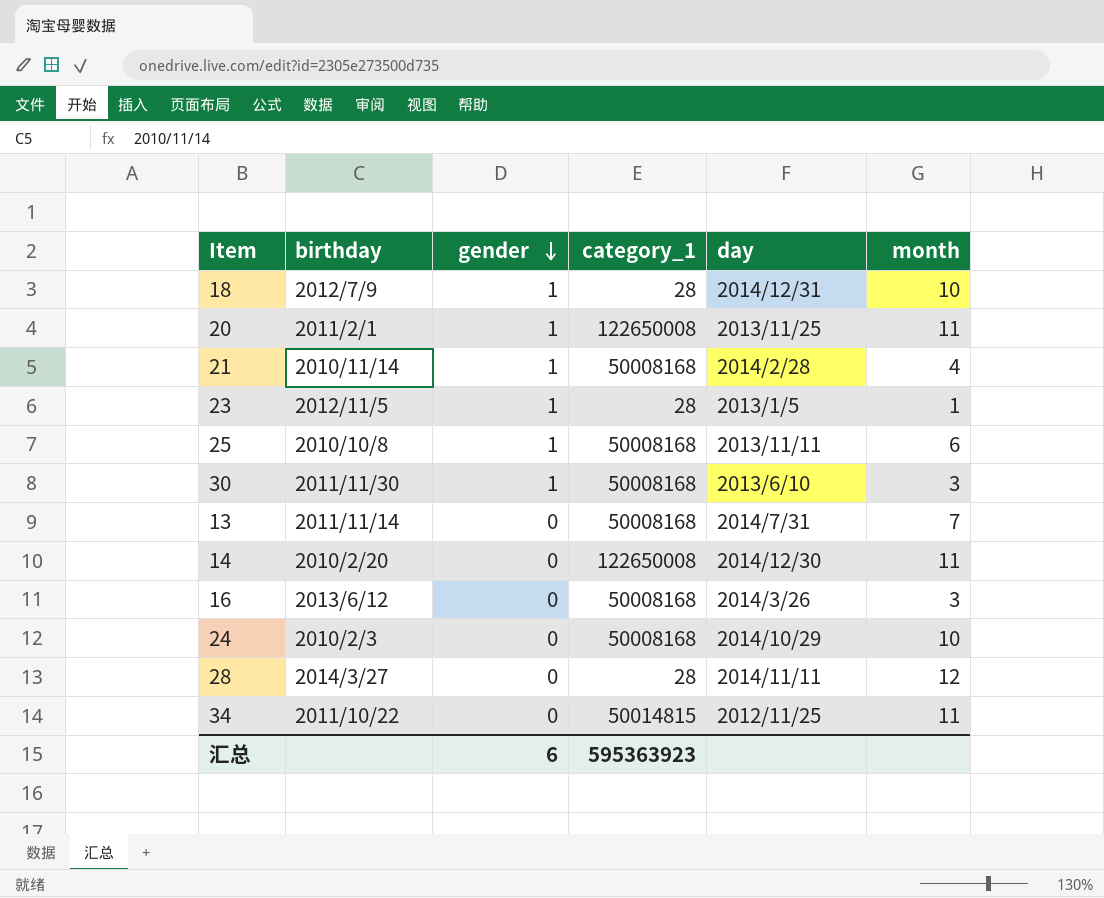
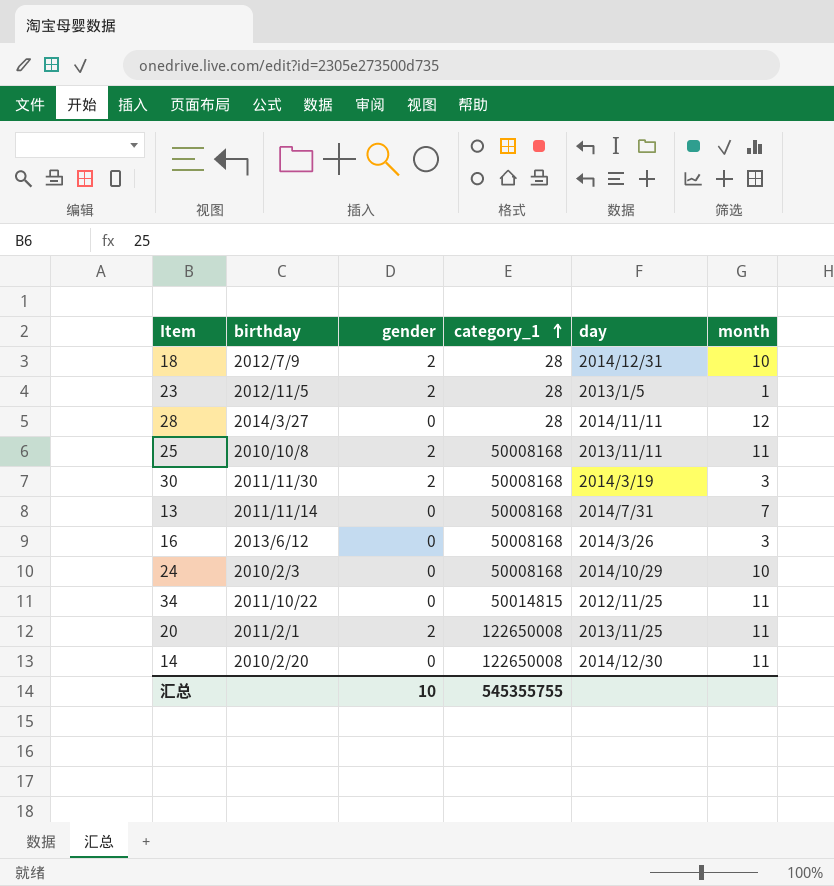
row order: gender descending -> category_1 ascending
row 21: 2010/11/14 | 1 | 50008168 | 2014/2/28 | 4 -> none
18 | gender: 1 -> 2
23 | gender: 1 -> 2
25 | gender: 1 -> 2
25 | month: 6 -> 11
30 | gender: 1 -> 2
30 | day: 2013/6/10 -> 2014/3/19
20 | gender: 1 -> 2
汇总 | gender: 6 -> 10
汇总 | category_1: 595363923 -> 545355755

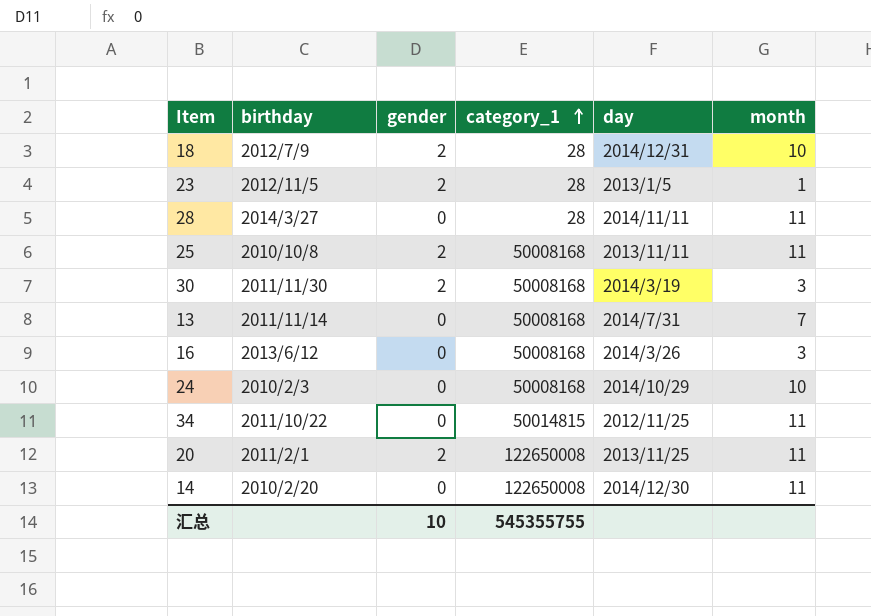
28 | month: 12 -> 11

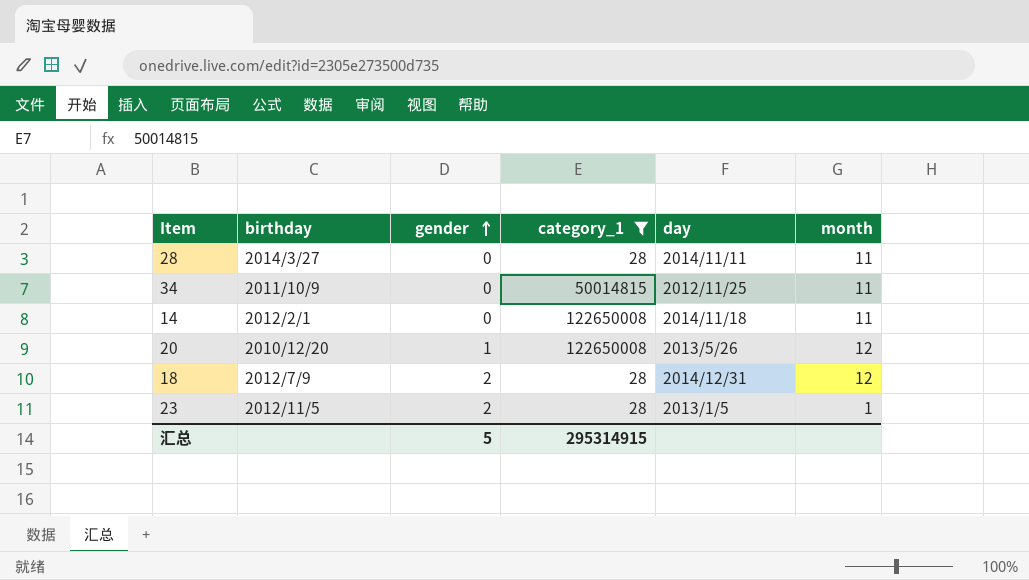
filter: none -> category_1 != 50008168
row order: category_1 ascending -> gender ascending
34 | birthday: 2011/10/22 -> 2011/10/9
14 | birthday: 2010/2/20 -> 2012/2/1
14 | day: 2014/12/30 -> 2014/11/18
20 | birthday: 2011/2/1 -> 2010/12/20
20 | gender: 2 -> 1
20 | day: 2013/11/25 -> 2013/5/26
20 | month: 11 -> 12
18 | month: 10 -> 12
汇总 | gender: 10 -> 5
汇总 | category_1: 545355755 -> 295314915

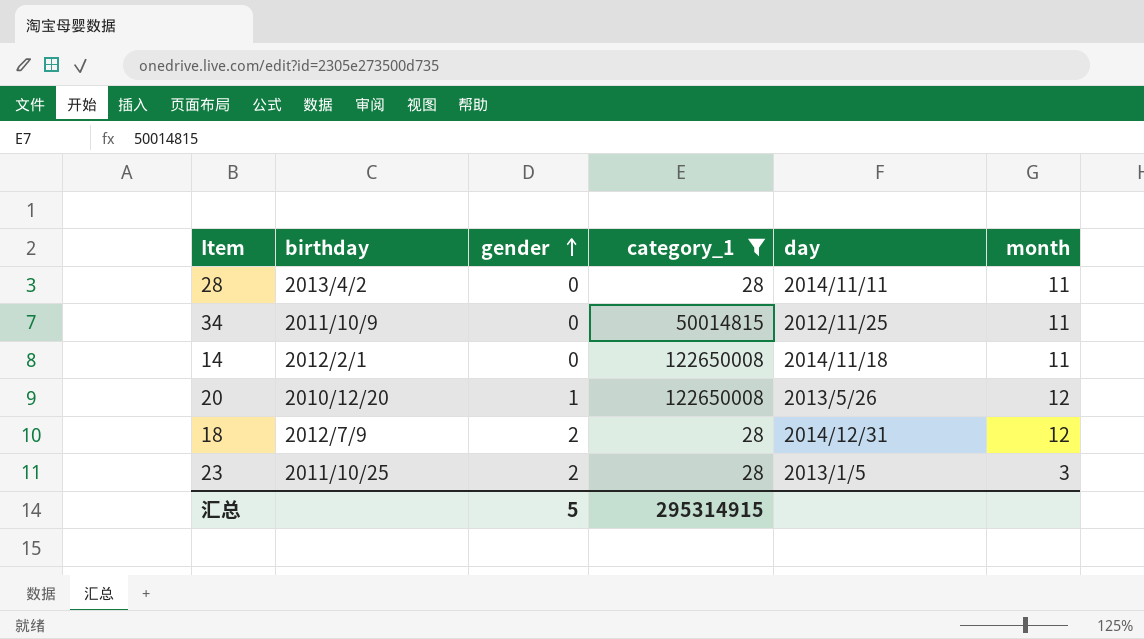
28 | birthday: 2014/3/27 -> 2013/4/2
23 | birthday: 2012/11/5 -> 2011/10/25
23 | month: 1 -> 3

